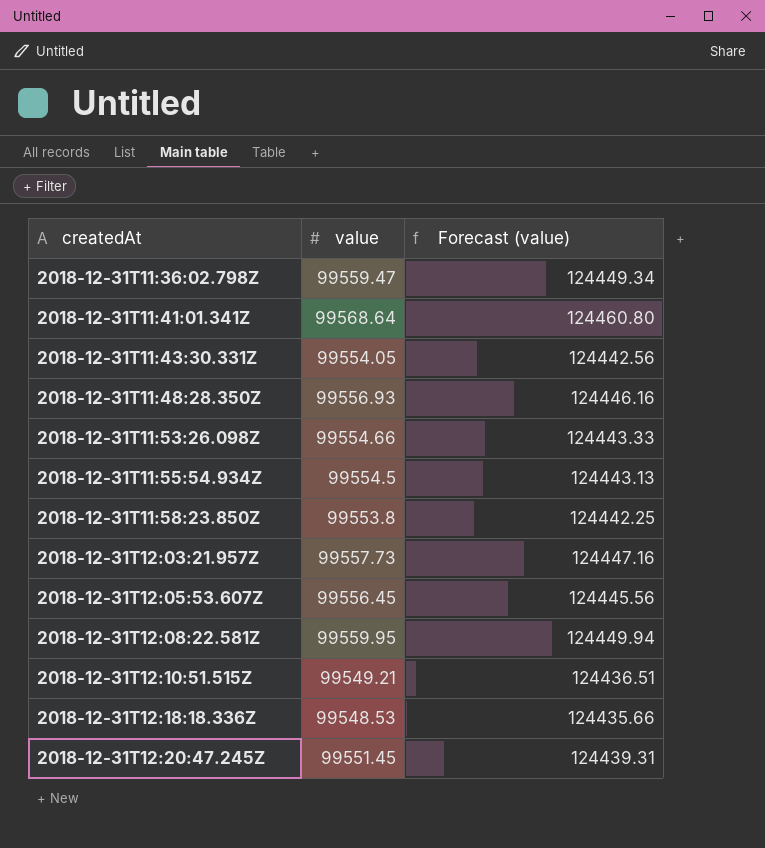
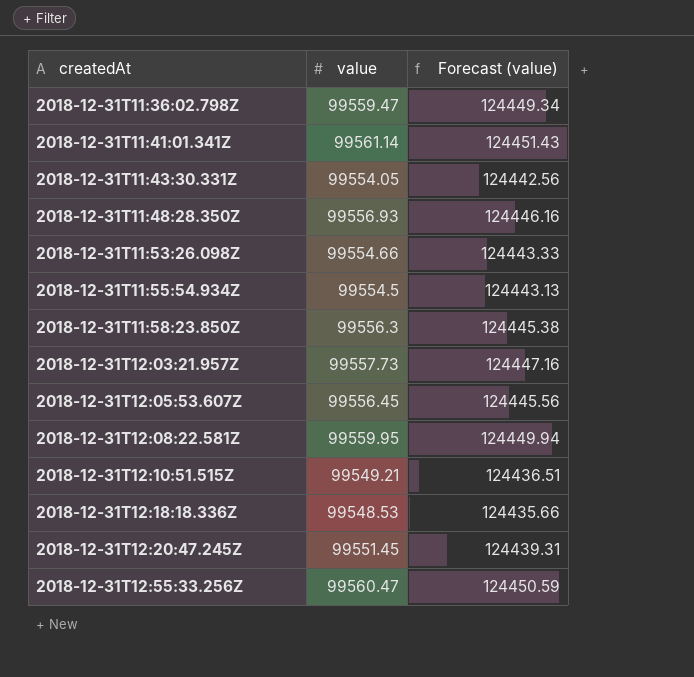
2018-12-31T11:41:01.341Z | value: 99568.64 -> 99561.14
2018-12-31T11:41:01.341Z | Forecast (value): 124460.80 -> 124451.43
2018-12-31T11:58:23.850Z | value: 99553.8 -> 99556.3
2018-12-31T11:58:23.850Z | Forecast (value): 124442.25 -> 124445.38
row 2018-12-31T12:55:33.256Z: none -> 99560.47 | 124450.59

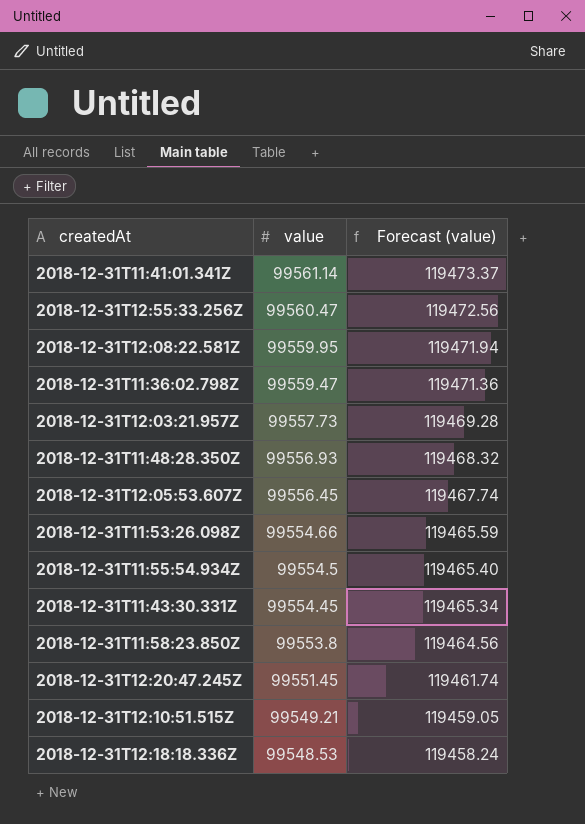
row order: createdAt ascending -> value descending
column Forecast (value) | formula: [value] * 1.25 -> [value] * 1.2
2018-12-31T11:43:30.331Z | value: 99554.05 -> 99554.45
2018-12-31T11:58:23.850Z | value: 99556.3 -> 99553.8

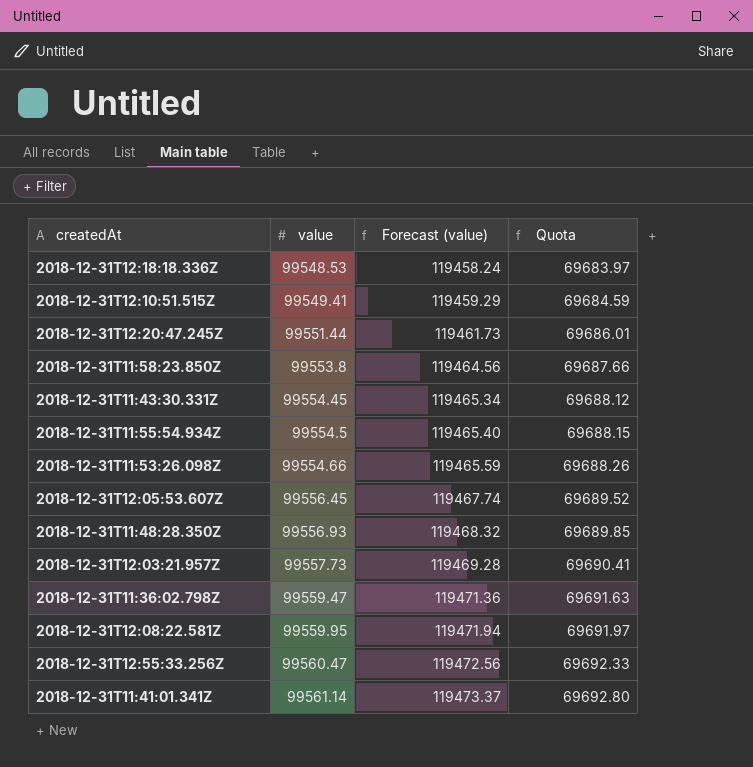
row order: value descending -> value ascending
column Quota | formula: none -> [value] * 0.7
2018-12-31T12:10:51.515Z | value: 99549.21 -> 99549.41
2018-12-31T12:10:51.515Z | Forecast (value): 119459.05 -> 119459.29
2018-12-31T12:20:47.245Z | value: 99551.45 -> 99551.44
2018-12-31T12:20:47.245Z | Forecast (value): 119461.74 -> 119461.73

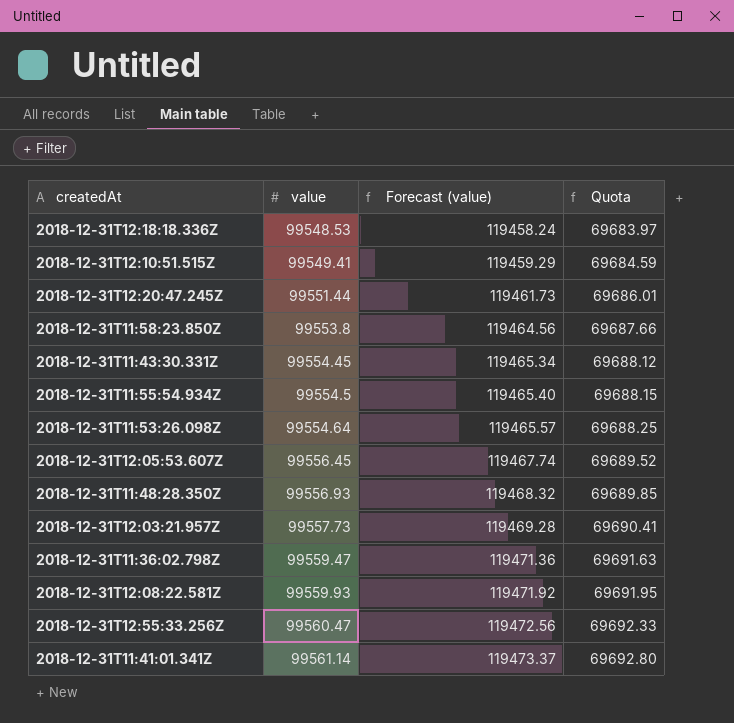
2018-12-31T11:53:26.098Z | value: 99554.66 -> 99554.64
2018-12-31T11:53:26.098Z | Forecast (value): 119465.59 -> 119465.57
2018-12-31T11:53:26.098Z | Quota: 69688.26 -> 69688.25
2018-12-31T12:08:22.581Z | value: 99559.95 -> 99559.93
2018-12-31T12:08:22.581Z | Forecast (value): 119471.94 -> 119471.92
2018-12-31T12:08:22.581Z | Quota: 69691.97 -> 69691.95

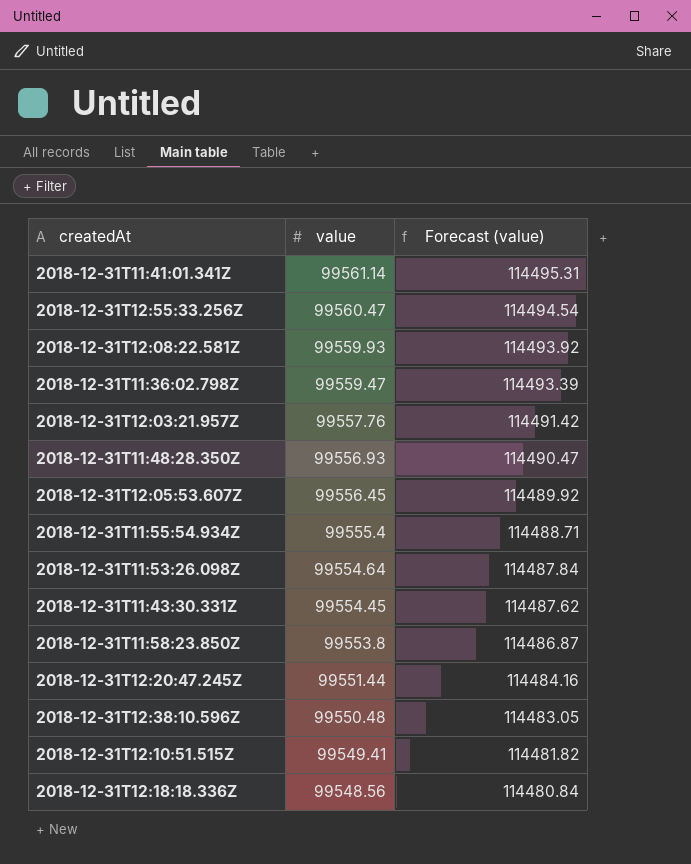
row order: value ascending -> value descending
column Quota | formula: [value] * 0.7 -> none
column Forecast (value) | formula: [value] * 1.2 -> [value] * 1.15
2018-12-31T12:03:21.957Z | value: 99557.73 -> 99557.76
2018-12-31T11:55:54.934Z | value: 99554.5 -> 99555.4
row 2018-12-31T12:38:10.596Z: none -> 99550.48 | 114483.05
2018-12-31T12:18:18.336Z | value: 99548.53 -> 99548.56

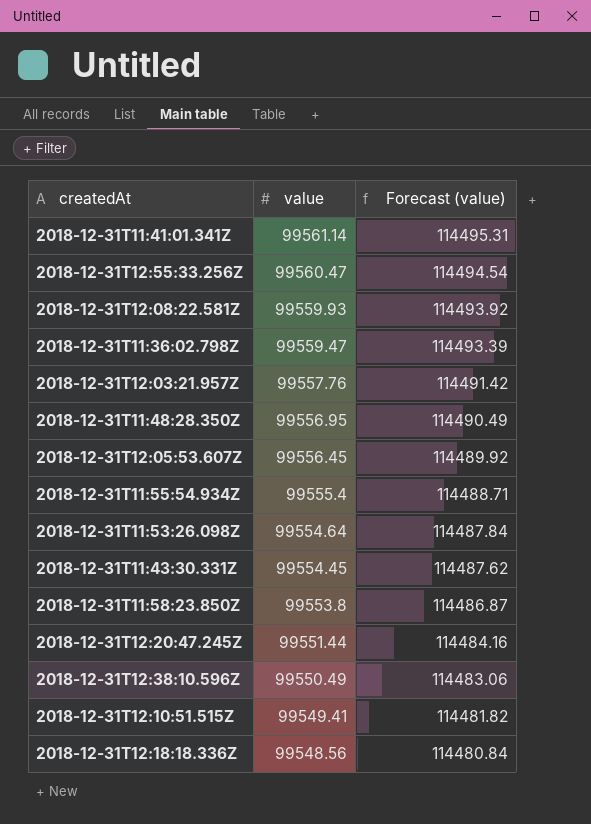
2018-12-31T11:48:28.350Z | value: 99556.93 -> 99556.95
2018-12-31T11:48:28.350Z | Forecast (value): 114490.47 -> 114490.49
2018-12-31T12:38:10.596Z | value: 99550.48 -> 99550.49
2018-12-31T12:38:10.596Z | Forecast (value): 114483.05 -> 114483.06

